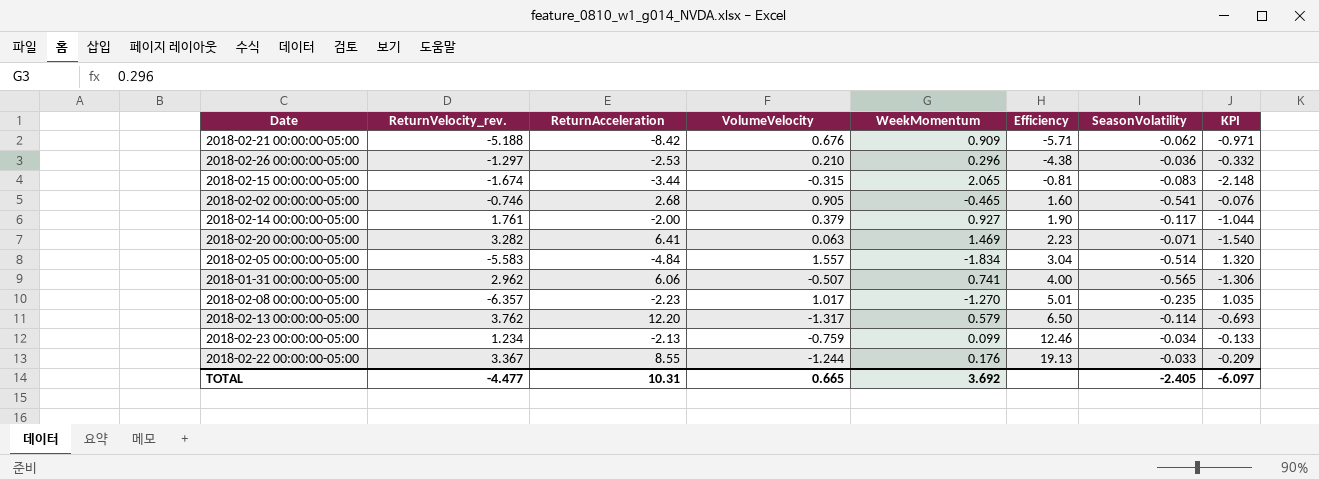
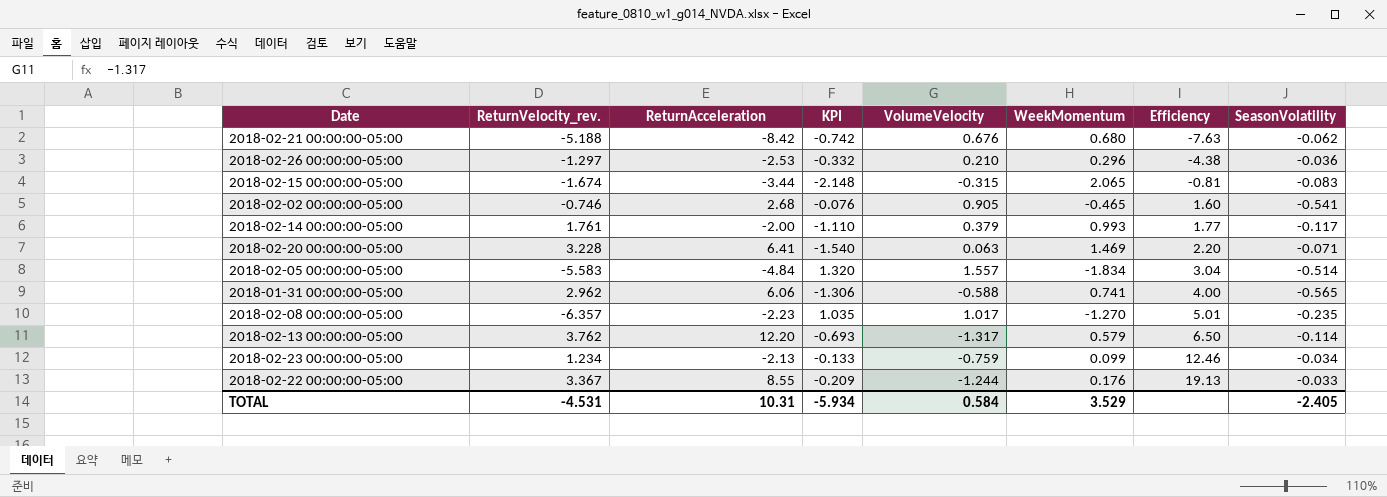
column KPI | position: 8 -> 4
2018-02-21 00:00:00-05:00 | KPI: -0.971 -> -0.742
2018-02-21 00:00:00-05:00 | WeekMomentum: 0.909 -> 0.680
2018-02-21 00:00:00-05:00 | Efficiency: -5.71 -> -7.63
2018-02-14 00:00:00-05:00 | KPI: -1.044 -> -1.110
2018-02-14 00:00:00-05:00 | WeekMomentum: 0.927 -> 0.993
2018-02-14 00:00:00-05:00 | Efficiency: 1.90 -> 1.77
2018-02-20 00:00:00-05:00 | ReturnVelocity_rev.: 3.282 -> 3.228
2018-02-20 00:00:00-05:00 | Efficiency: 2.23 -> 2.20
2018-01-31 00:00:00-05:00 | VolumeVelocity: -0.507 -> -0.588
TOTAL | ReturnVelocity_rev.: -4.477 -> -4.531
TOTAL | KPI: -6.097 -> -5.934
TOTAL | VolumeVelocity: 0.665 -> 0.584
TOTAL | WeekMomentum: 3.692 -> 3.529

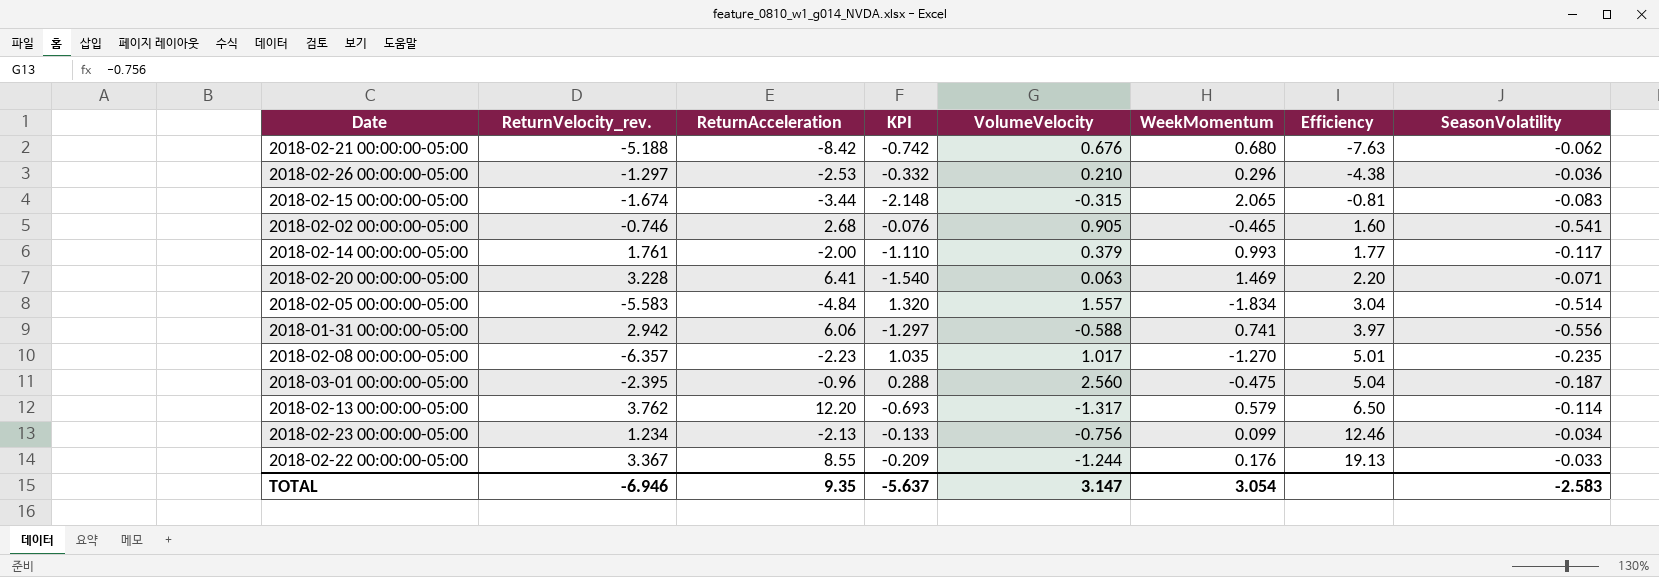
2018-01-31 00:00:00-05:00 | ReturnVelocity_rev.: 2.962 -> 2.942
2018-01-31 00:00:00-05:00 | KPI: -1.306 -> -1.297
2018-01-31 00:00:00-05:00 | Efficiency: 4.00 -> 3.97
2018-01-31 00:00:00-05:00 | SeasonVolatility: -0.565 -> -0.556
row 2018-03-01 00:00:00-05:00: none -> -2.395 | -0.96 | 0.288 | 2.560 | -0.475 | 5.04 | -0.187
2018-02-23 00:00:00-05:00 | VolumeVelocity: -0.759 -> -0.756
TOTAL | ReturnVelocity_rev.: -4.531 -> -6.946
TOTAL | ReturnAcceleration: 10.31 -> 9.35
TOTAL | KPI: -5.934 -> -5.637
TOTAL | VolumeVelocity: 0.584 -> 3.147
TOTAL | WeekMomentum: 3.529 -> 3.054
TOTAL | SeasonVolatility: -2.405 -> -2.583

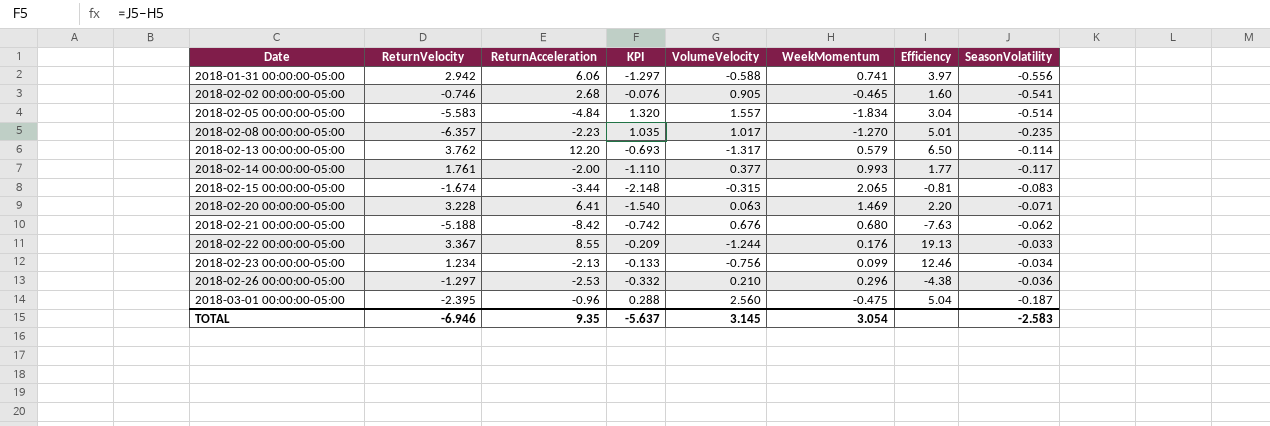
row order: Efficiency ascending -> Date ascending
column name: ReturnVelocity_rev. -> ReturnVelocity
2018-02-14 00:00:00-05:00 | VolumeVelocity: 0.379 -> 0.377
TOTAL | VolumeVelocity: 3.147 -> 3.145

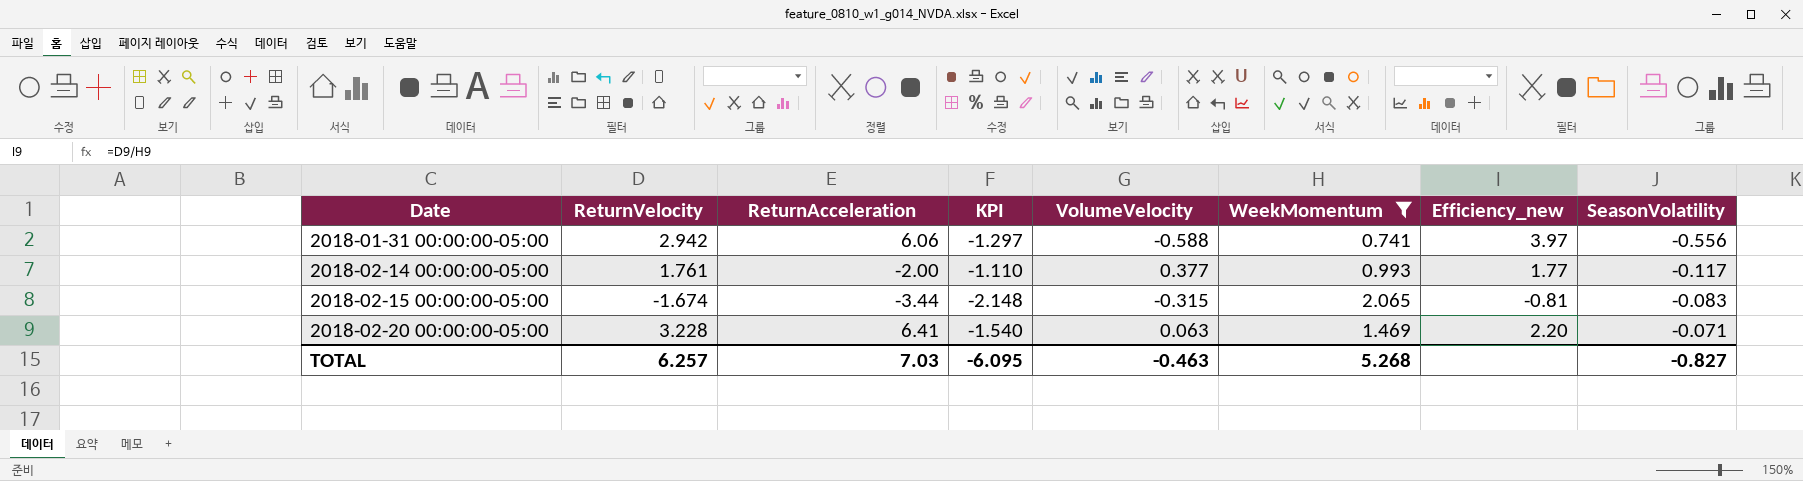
filter: none -> WeekMomentum >= 0.741
column name: Efficiency -> Efficiency_new
TOTAL | ReturnVelocity: -6.946 -> 6.257
TOTAL | ReturnAcceleration: 9.35 -> 7.03
TOTAL | KPI: -5.637 -> -6.095
TOTAL | VolumeVelocity: 3.145 -> -0.463
TOTAL | WeekMomentum: 3.054 -> 5.268
TOTAL | SeasonVolatility: -2.583 -> -0.827

